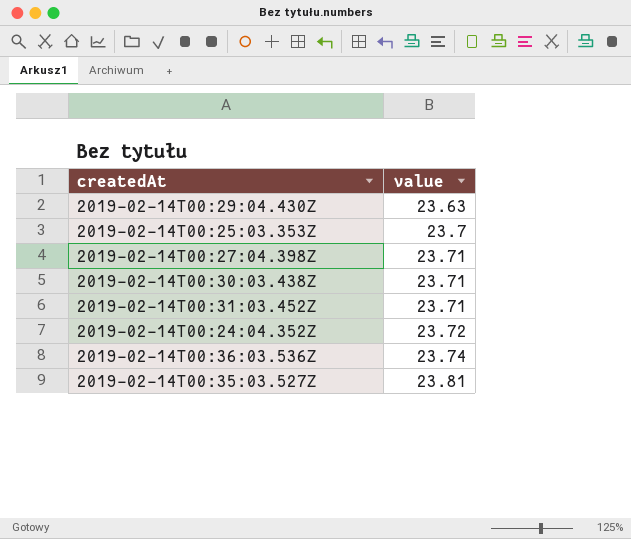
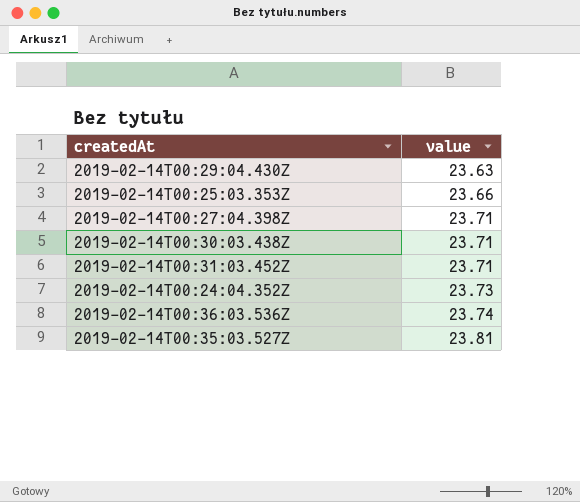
2019-02-14T00:25:03.353Z | value: 23.7 -> 23.66
2019-02-14T00:24:04.352Z | value: 23.72 -> 23.73

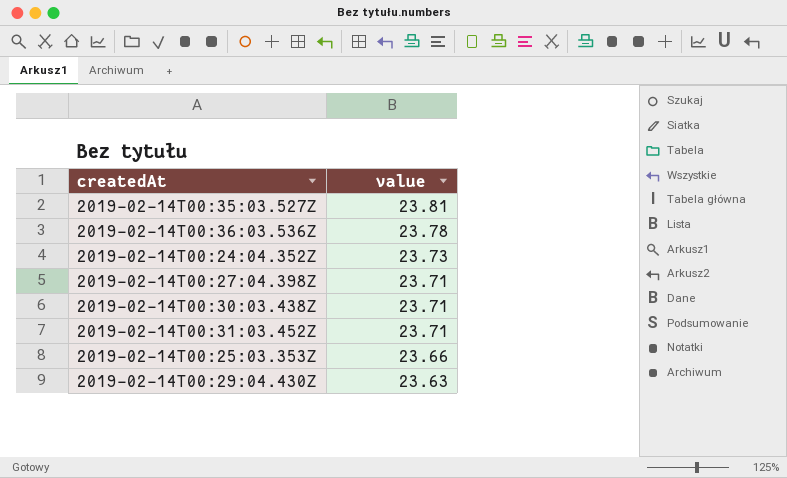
row order: value ascending -> value descending
2019-02-14T00:36:03.536Z | value: 23.74 -> 23.78

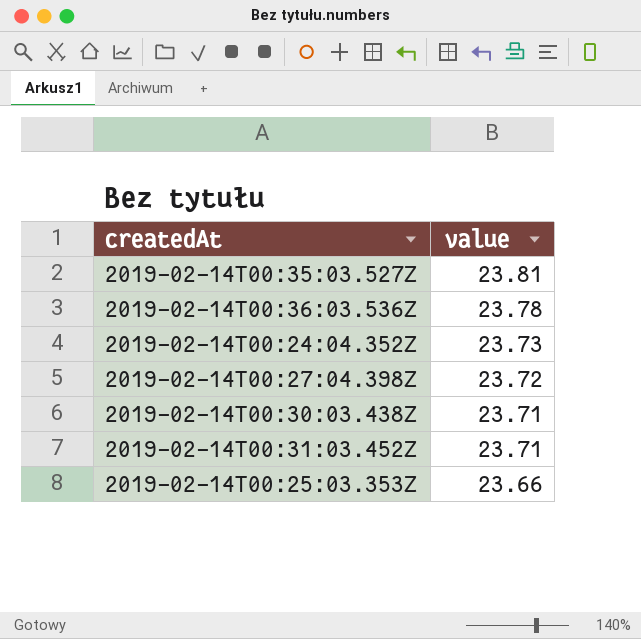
row 2019-02-14T00:29:04.430Z: 23.63 -> none
2019-02-14T00:27:04.398Z | value: 23.71 -> 23.72

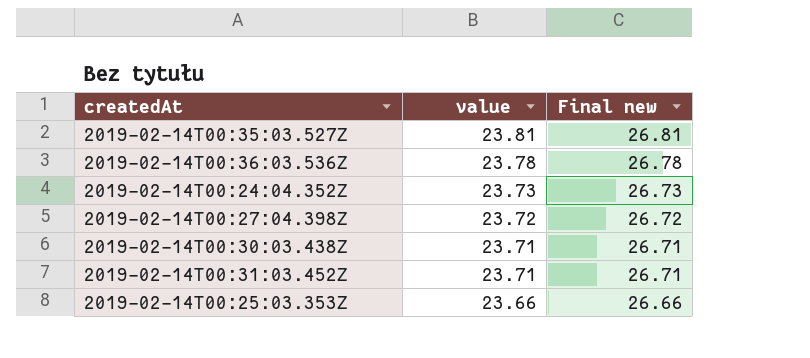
column Final new | formula: none -> [value] + 3

